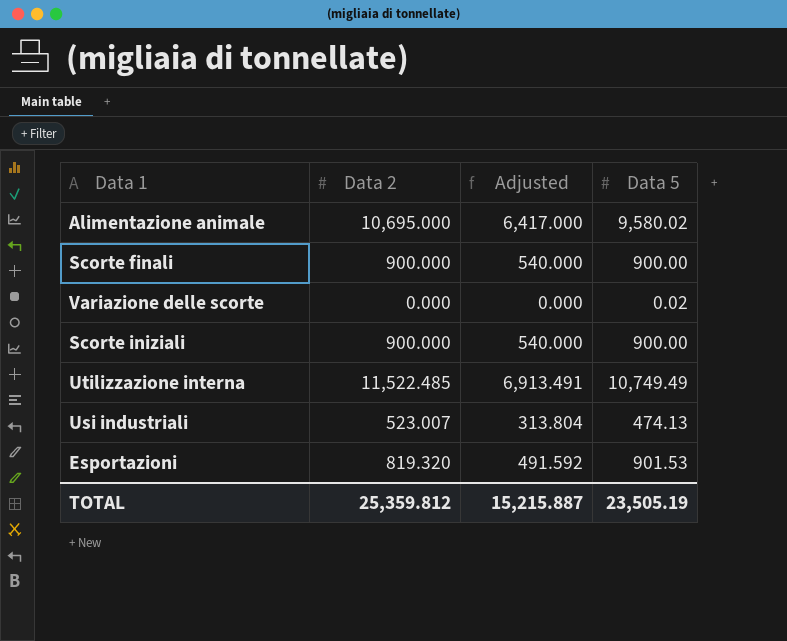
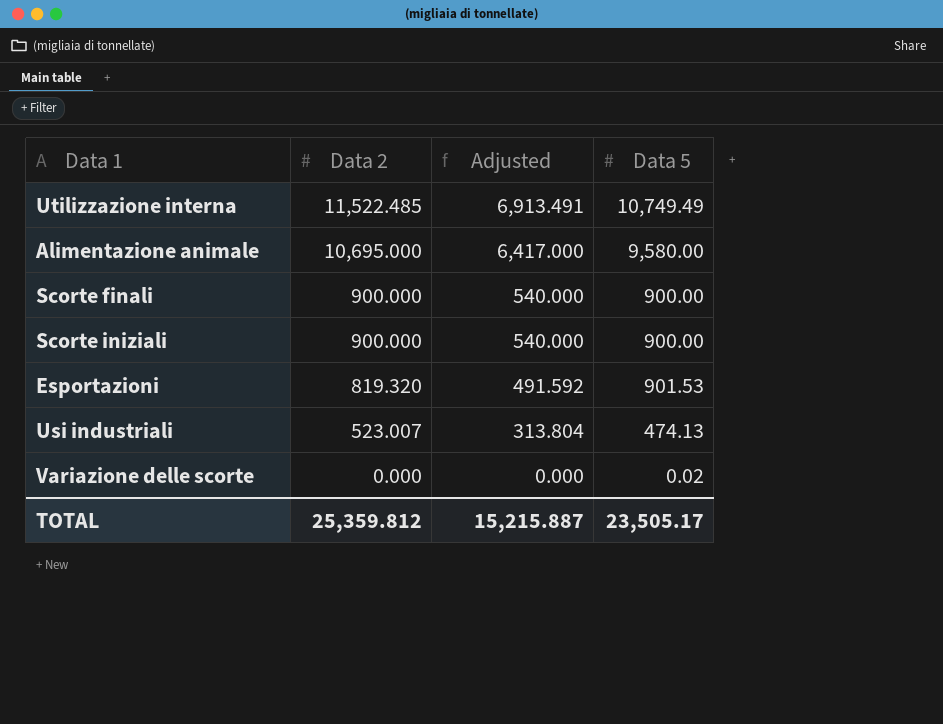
row order: none -> Data 2 descending
Alimentazione animale | Data 5: 9,580.02 -> 9,580.00
TOTAL | Data 5: 23,505.19 -> 23,505.17

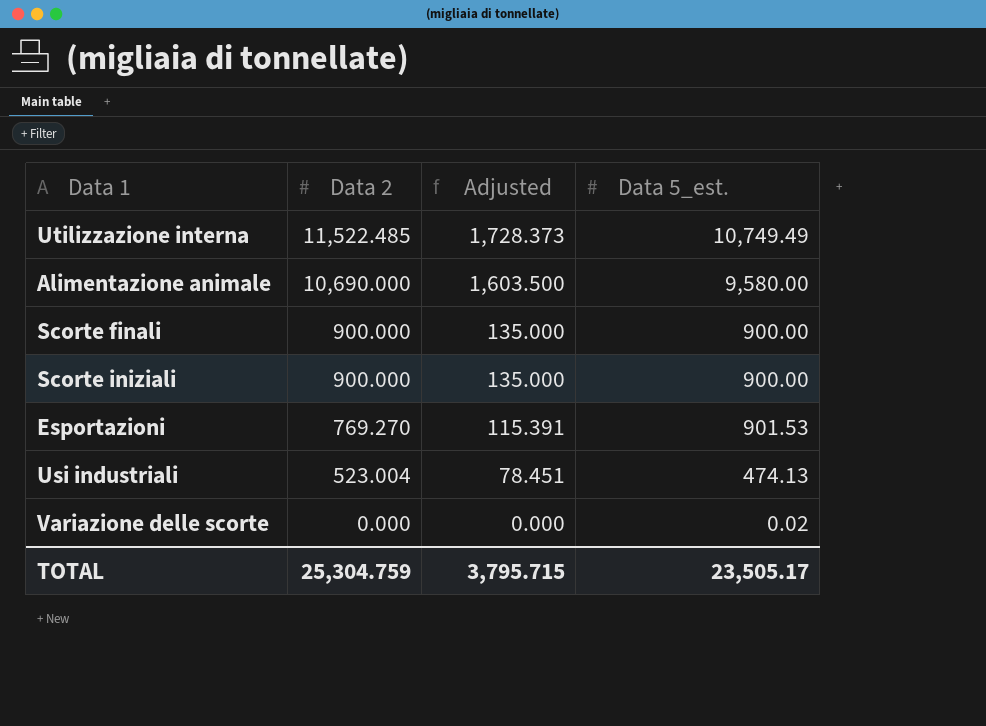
column Adjusted | formula: [Data 2] * 0.6 -> [Data 2] * 0.15
column name: Data 5 -> Data 5_est.
Alimentazione animale | Data 2: 10,695.000 -> 10,690.000
Esportazioni | Data 2: 819.320 -> 769.270
Usi industriali | Data 2: 523.007 -> 523.004
TOTAL | Data 2: 25,359.812 -> 25,304.759
TOTAL | Adjusted: 15,215.887 -> 3,795.715

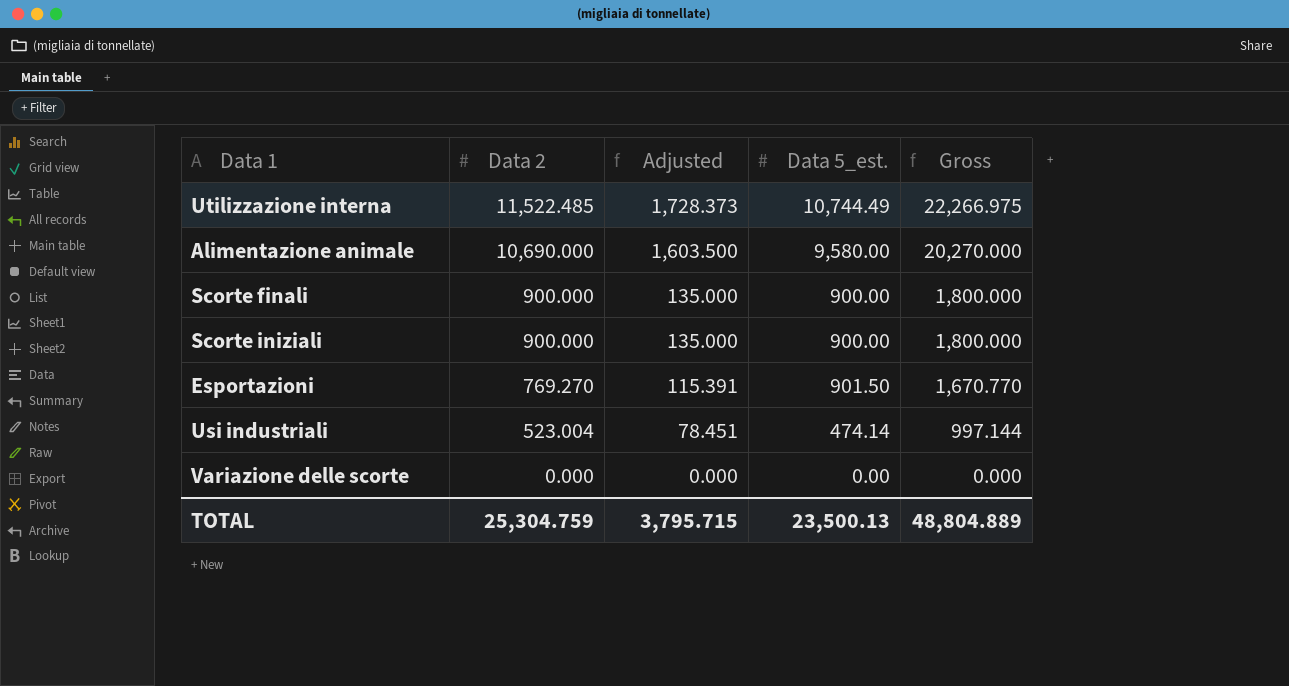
column Gross | formula: none -> [Data 2] + [Data 5_est.]
Utilizzazione interna | Data 5_est.: 10,749.49 -> 10,744.49
Esportazioni | Data 5_est.: 901.53 -> 901.50
Usi industriali | Data 5_est.: 474.13 -> 474.14
Variazione delle scorte | Data 5_est.: 0.02 -> 0.00
TOTAL | Data 5_est.: 23,505.17 -> 23,500.13

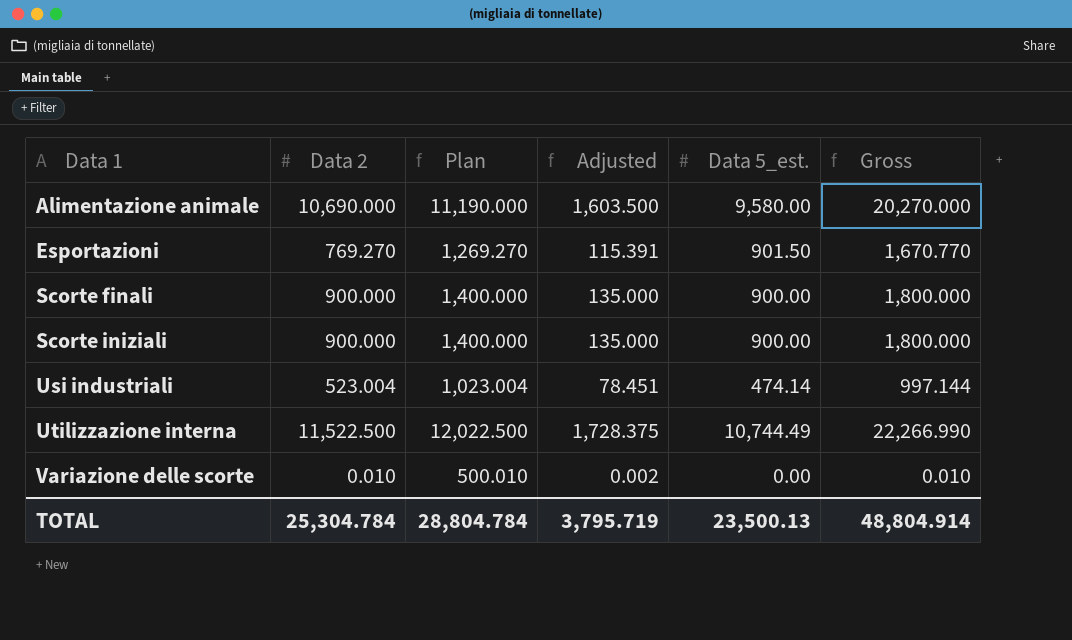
row order: Data 2 descending -> Data 1 ascending
column Plan | formula: none -> [Data 2] + 500
Utilizzazione interna | Data 2: 11,522.485 -> 11,522.500
Utilizzazione interna | Adjusted: 1,728.373 -> 1,728.375
Utilizzazione interna | Gross: 22,266.975 -> 22,266.990
Variazione delle scorte | Data 2: 0.000 -> 0.010
Variazione delle scorte | Adjusted: 0.000 -> 0.002
Variazione delle scorte | Gross: 0.000 -> 0.010
TOTAL | Data 2: 25,304.759 -> 25,304.784
TOTAL | Adjusted: 3,795.715 -> 3,795.719
TOTAL | Gross: 48,804.889 -> 48,804.914

